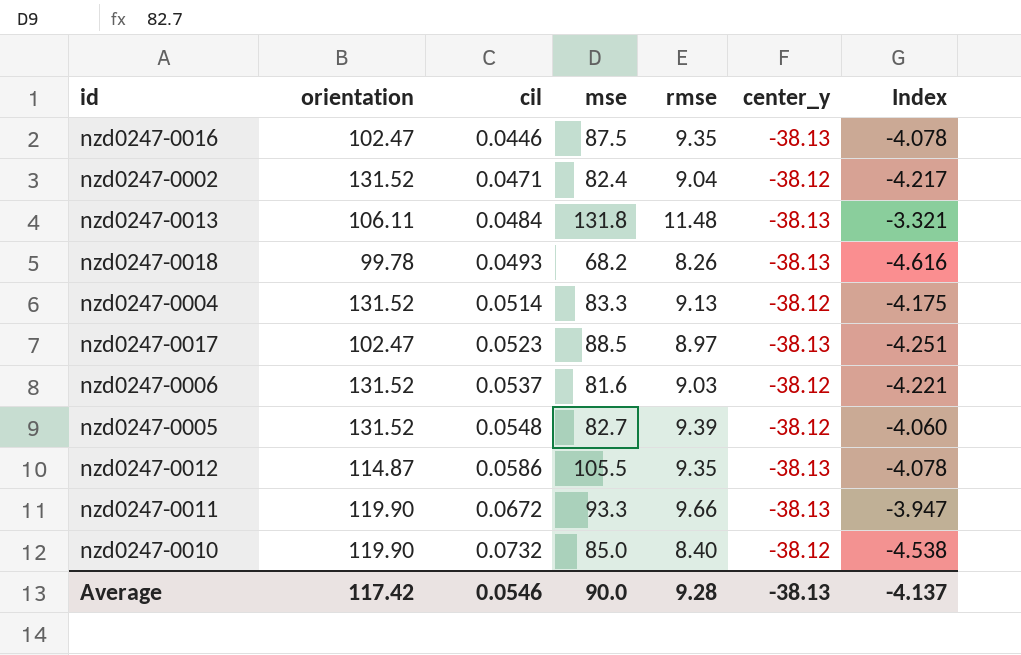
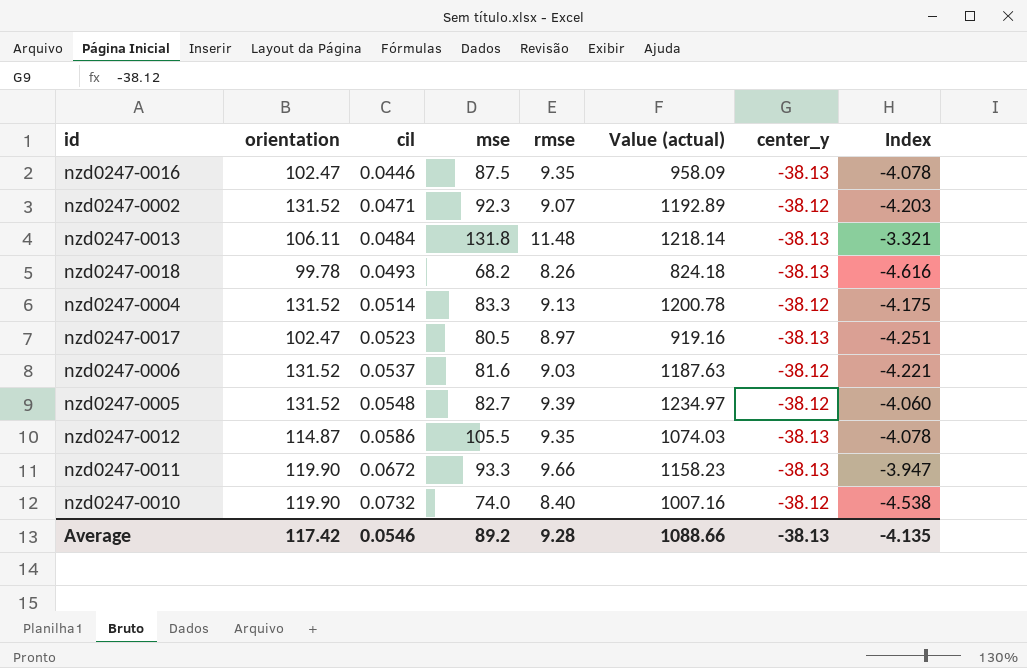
column Value (actual) | formula: none -> [orientation] * [rmse]
nzd0247-0002 | mse: 82.4 -> 92.3
nzd0247-0002 | rmse: 9.04 -> 9.07
nzd0247-0002 | Index: -4.217 -> -4.203
nzd0247-0017 | mse: 88.5 -> 80.5
nzd0247-0010 | mse: 85.0 -> 74.0
Average | mse: 90.0 -> 89.2
Average | Index: -4.137 -> -4.135

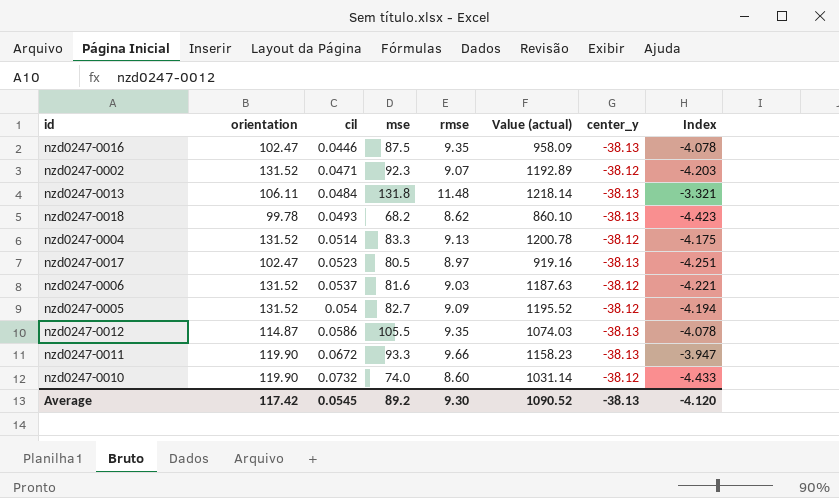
nzd0247-0018 | rmse: 8.26 -> 8.62
nzd0247-0018 | Value (actual): 824.18 -> 860.10
nzd0247-0018 | Index: -4.616 -> -4.423
nzd0247-0005 | cil: 0.0548 -> 0.054
nzd0247-0005 | rmse: 9.39 -> 9.09
nzd0247-0005 | Value (actual): 1234.97 -> 1195.52
nzd0247-0005 | Index: -4.060 -> -4.194
nzd0247-0010 | rmse: 8.40 -> 8.60
nzd0247-0010 | Value (actual): 1007.16 -> 1031.14
nzd0247-0010 | Index: -4.538 -> -4.433
Average | cil: 0.0546 -> 0.0545
Average | rmse: 9.28 -> 9.30
Average | Value (actual): 1088.66 -> 1090.52
Average | Index: -4.135 -> -4.120

